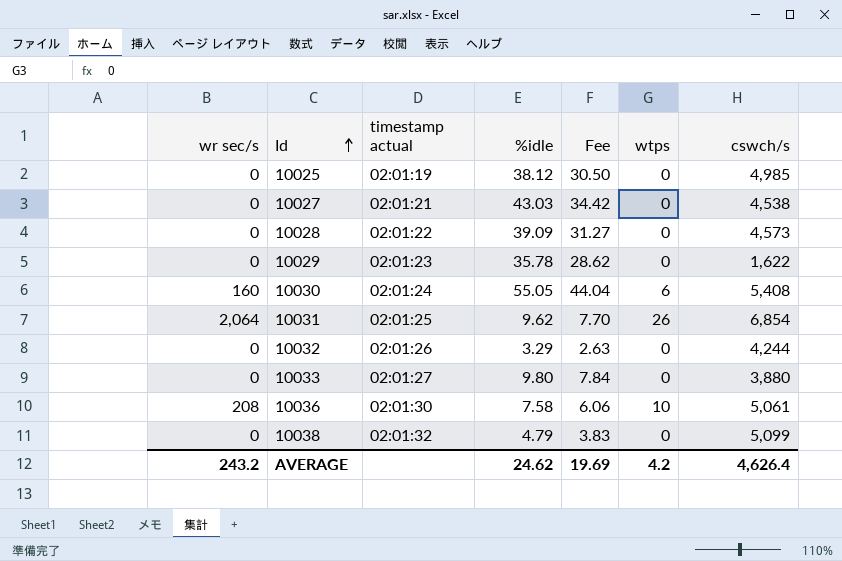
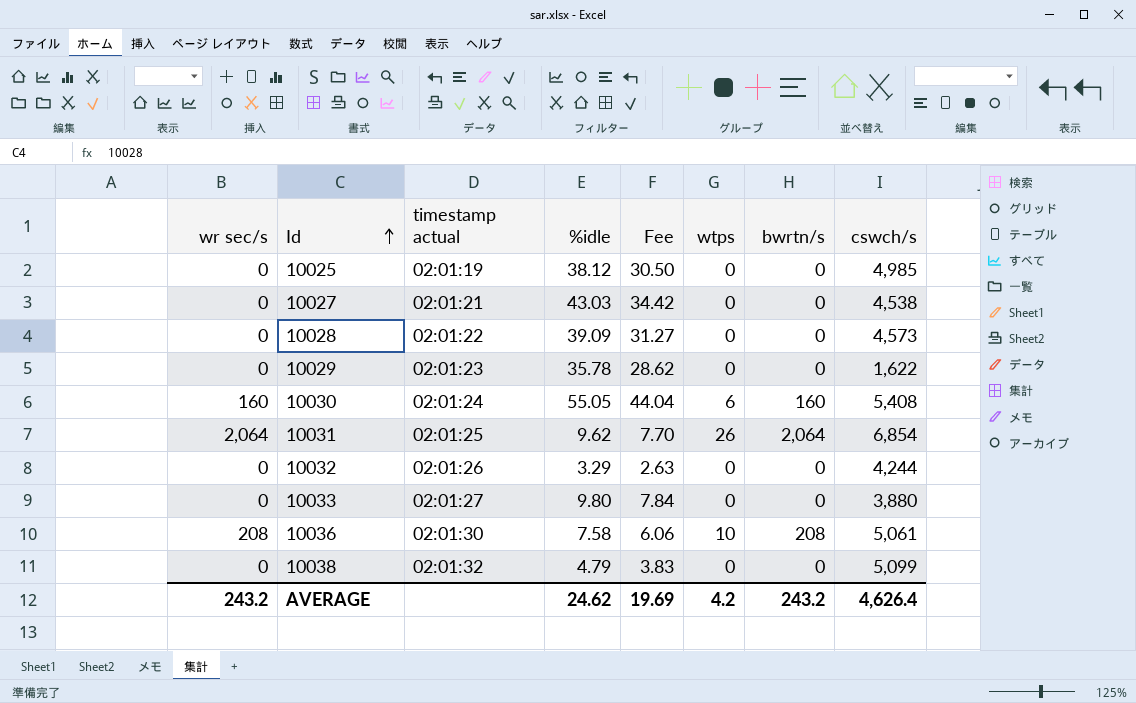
column bwrtn/s | position: none -> 7

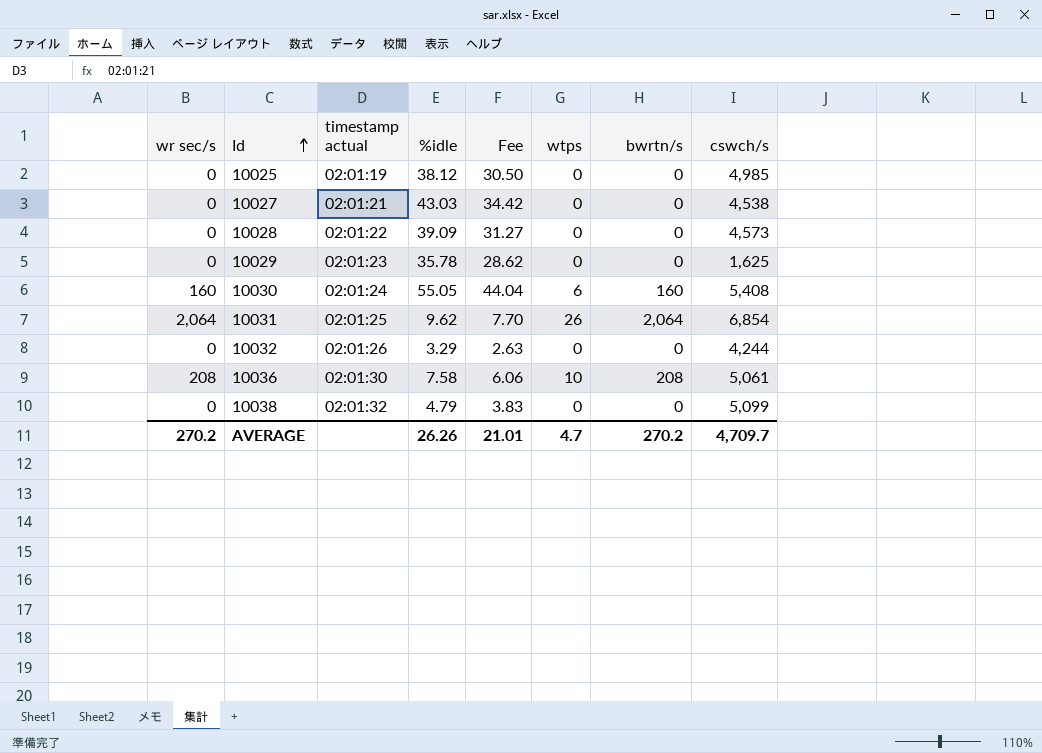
row 10033: 0 | 02:01:27 | 9.80 | 7.84 | 0 | 0 | 3,880 -> none
10029 | cswch/s: 1,622 -> 1,625
AVERAGE | wr sec/s: 243.2 -> 270.2
AVERAGE | %idle: 24.62 -> 26.26
AVERAGE | Fee: 19.69 -> 21.01
AVERAGE | wtps: 4.2 -> 4.7
AVERAGE | bwrtn/s: 243.2 -> 270.2
AVERAGE | cswch/s: 4,626.4 -> 4,709.7

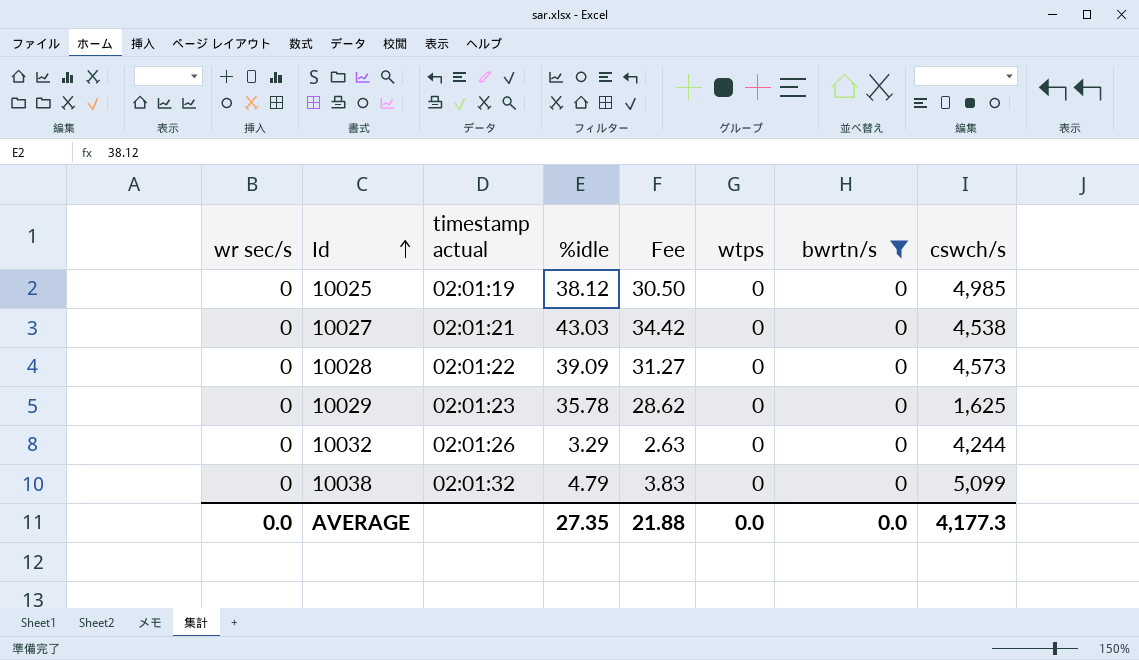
filter: none -> bwrtn/s = 0
AVERAGE | wr sec/s: 270.2 -> 0.0
AVERAGE | %idle: 26.26 -> 27.35
AVERAGE | Fee: 21.01 -> 21.88
AVERAGE | wtps: 4.7 -> 0.0
AVERAGE | bwrtn/s: 270.2 -> 0.0
AVERAGE | cswch/s: 4,709.7 -> 4,177.3

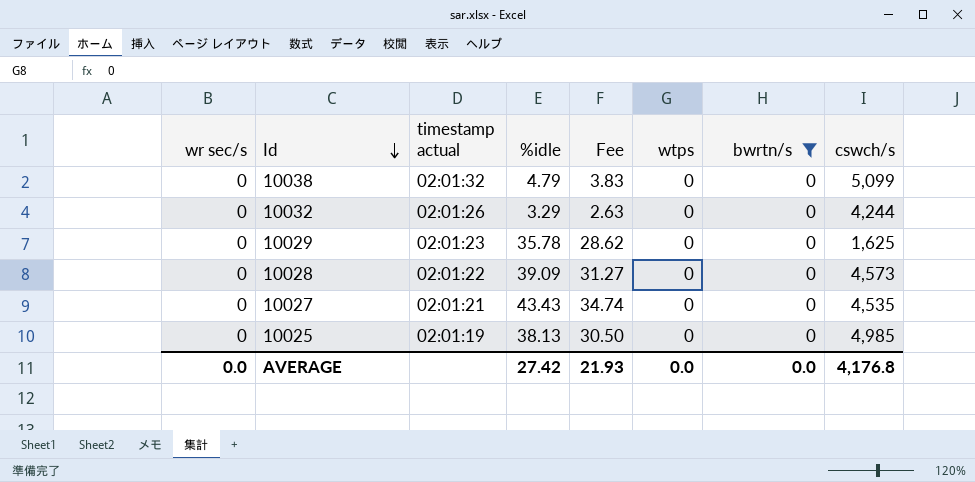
row order: Id ascending -> Id descending
10027 | %idle: 43.03 -> 43.43
10027 | Fee: 34.42 -> 34.74
10027 | cswch/s: 4,538 -> 4,535
10025 | %idle: 38.12 -> 38.13
AVERAGE | %idle: 27.35 -> 27.42
AVERAGE | Fee: 21.88 -> 21.93
AVERAGE | cswch/s: 4,177.3 -> 4,176.8

